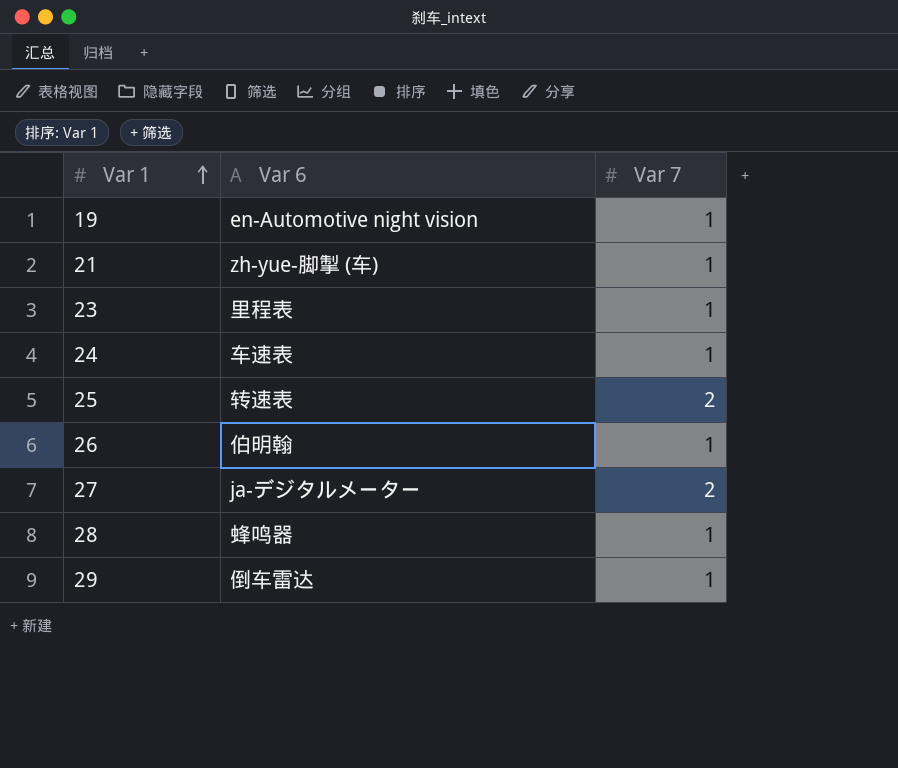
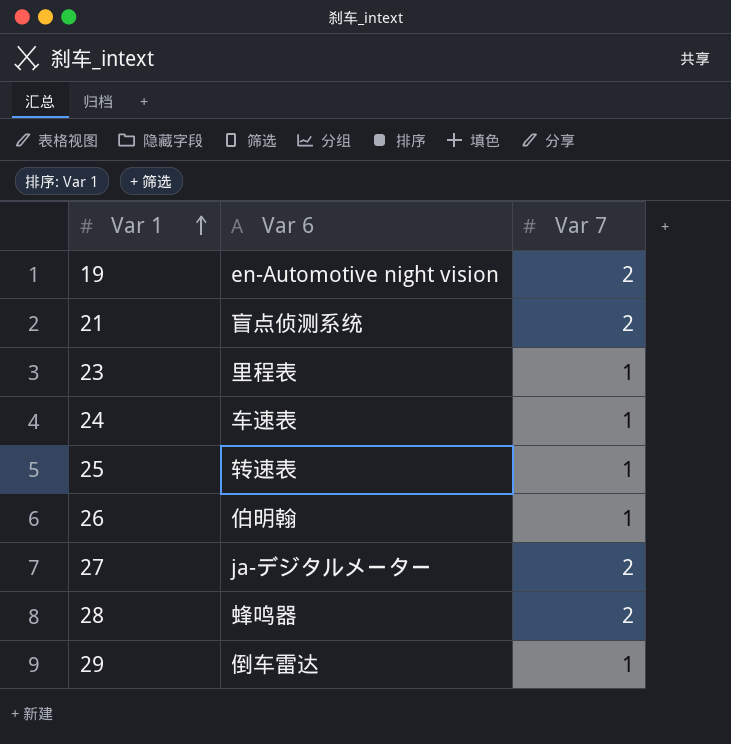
19 | Var 7: 1 -> 2
21 | Var 6: zh-yue-脚掣 (车) -> 盲点侦测系统
21 | Var 7: 1 -> 2
25 | Var 7: 2 -> 1
28 | Var 7: 1 -> 2

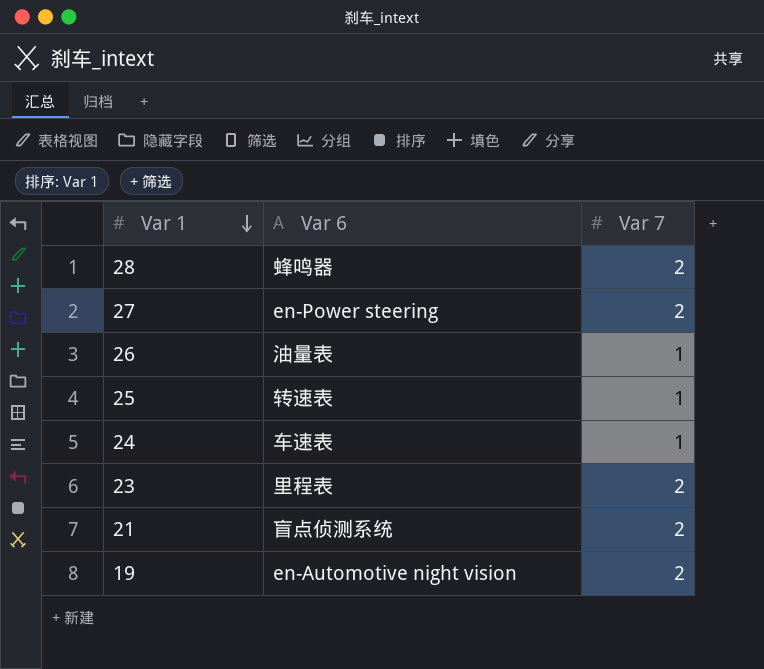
row order: Var 1 ascending -> Var 1 descending
row 29: 倒车雷达 | 1 -> none
27 | Var 6: ja-デジタルメーター -> en-Power steering
26 | Var 6: 伯明翰 -> 油量表
23 | Var 7: 1 -> 2

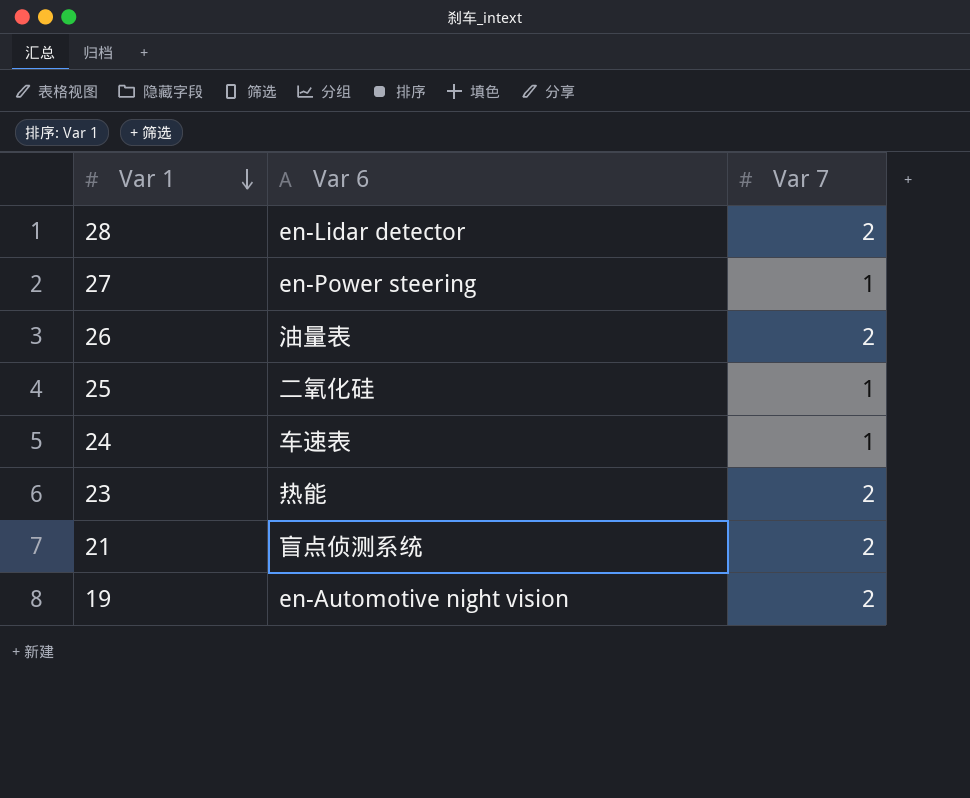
28 | Var 6: 蜂鸣器 -> en-Lidar detector
27 | Var 7: 2 -> 1
26 | Var 7: 1 -> 2
25 | Var 6: 转速表 -> 二氧化硅
23 | Var 6: 里程表 -> 热能

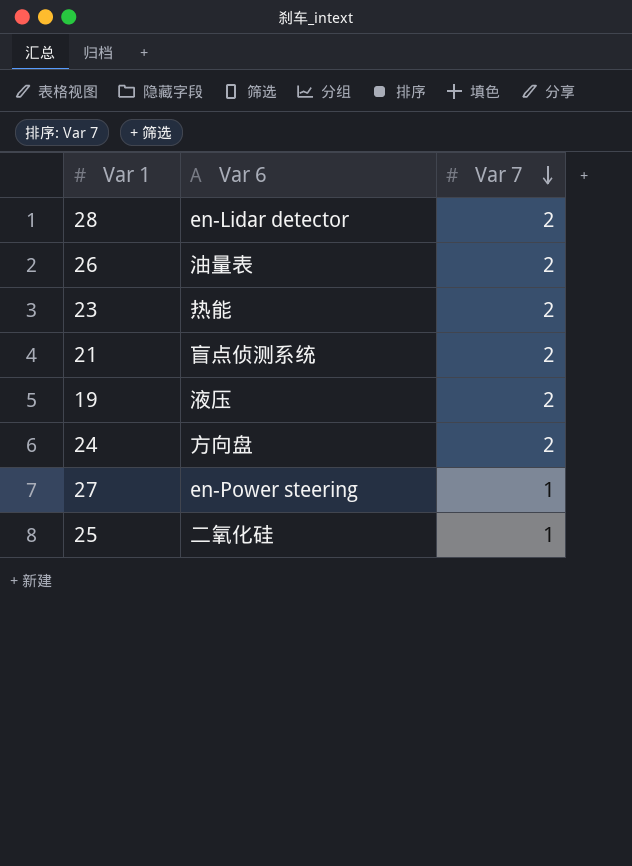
row order: Var 1 descending -> Var 7 descending
19 | Var 6: en-Automotive night vision -> 液压
24 | Var 6: 车速表 -> 方向盘
24 | Var 7: 1 -> 2

